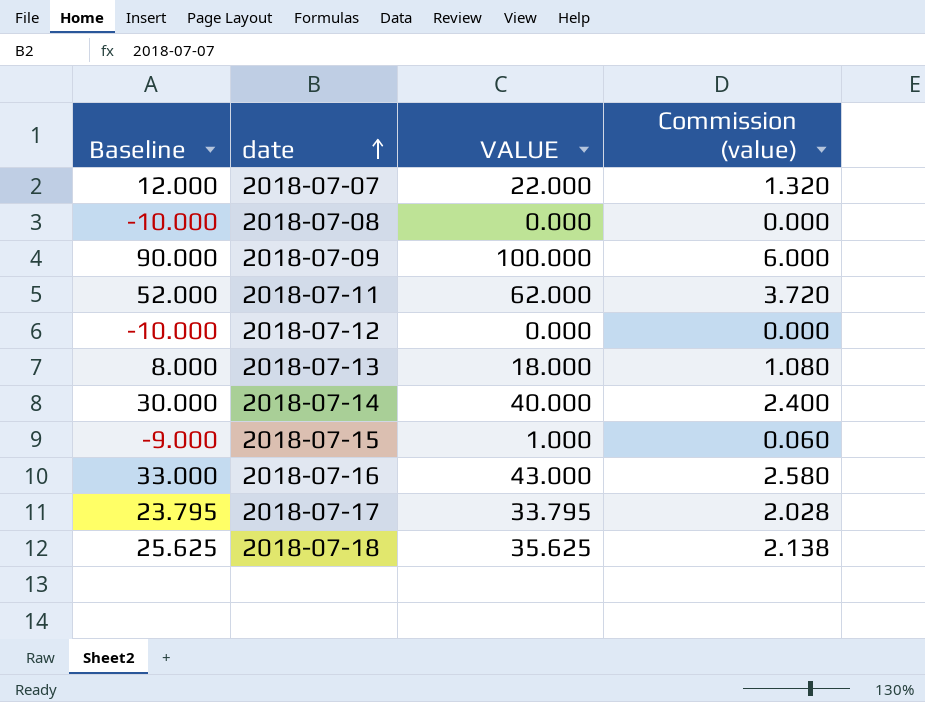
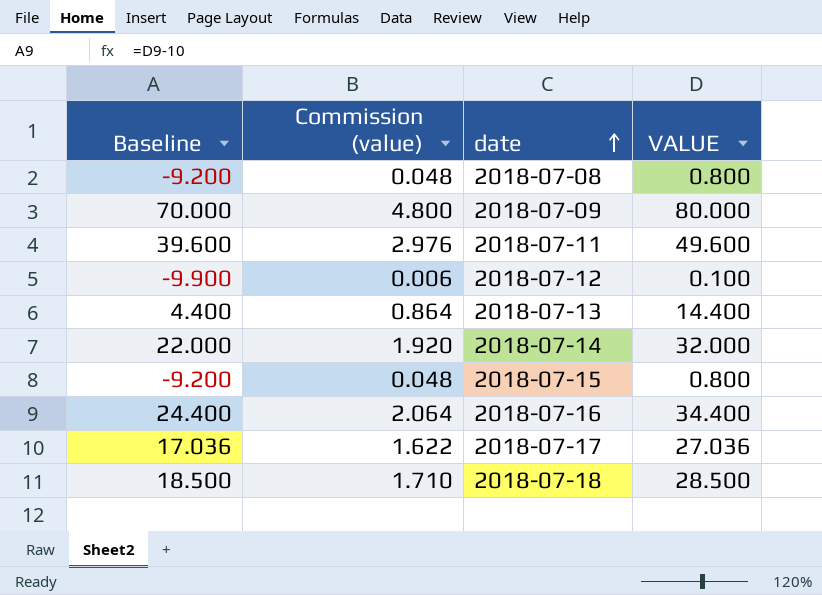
column Commission (value) | position: 4 -> 2
row 2018-07-07: 12.000 | 22.000 | 1.320 -> none
2018-07-08 | Baseline: -10.000 -> -9.200
2018-07-08 | Commission (value): 0.000 -> 0.048
2018-07-08 | VALUE: 0.000 -> 0.800
2018-07-09 | Baseline: 90.000 -> 70.000
2018-07-09 | Commission (value): 6.000 -> 4.800
2018-07-09 | VALUE: 100.000 -> 80.000
2018-07-11 | Baseline: 52.000 -> 39.600
2018-07-11 | Commission (value): 3.720 -> 2.976
2018-07-11 | VALUE: 62.000 -> 49.600
2018-07-12 | Baseline: -10.000 -> -9.900
2018-07-12 | Commission (value): 0.000 -> 0.006
2018-07-12 | VALUE: 0.000 -> 0.100
2018-07-13 | Baseline: 8.000 -> 4.400
2018-07-13 | Commission (value): 1.080 -> 0.864
2018-07-13 | VALUE: 18.000 -> 14.400
2018-07-14 | Baseline: 30.000 -> 22.000
2018-07-14 | Commission (value): 2.400 -> 1.920
2018-07-14 | VALUE: 40.000 -> 32.000
2018-07-15 | Baseline: -9.000 -> -9.200
2018-07-15 | Commission (value): 0.060 -> 0.048
2018-07-15 | VALUE: 1.000 -> 0.800
2018-07-16 | Baseline: 33.000 -> 24.400
2018-07-16 | Commission (value): 2.580 -> 2.064
2018-07-16 | VALUE: 43.000 -> 34.400
2018-07-17 | Baseline: 23.795 -> 17.036
2018-07-17 | Commission (value): 2.028 -> 1.622
2018-07-17 | VALUE: 33.795 -> 27.036
2018-07-18 | Baseline: 25.625 -> 18.500
2018-07-18 | Commission (value): 2.138 -> 1.710
2018-07-18 | VALUE: 35.625 -> 28.500

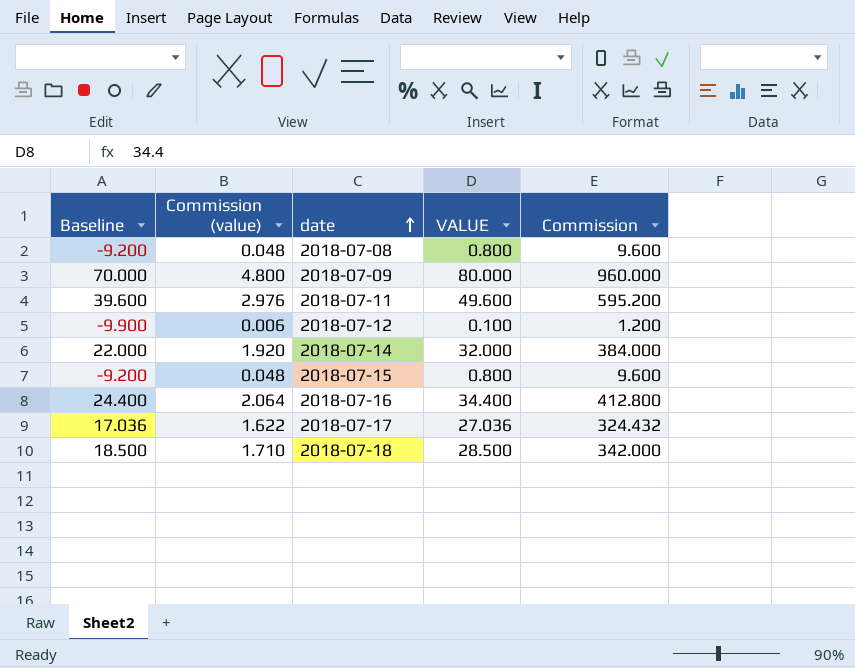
column Commission | formula: none -> [VALUE] * 12
row 2018-07-13: 4.400 | 0.864 | 14.400 -> none

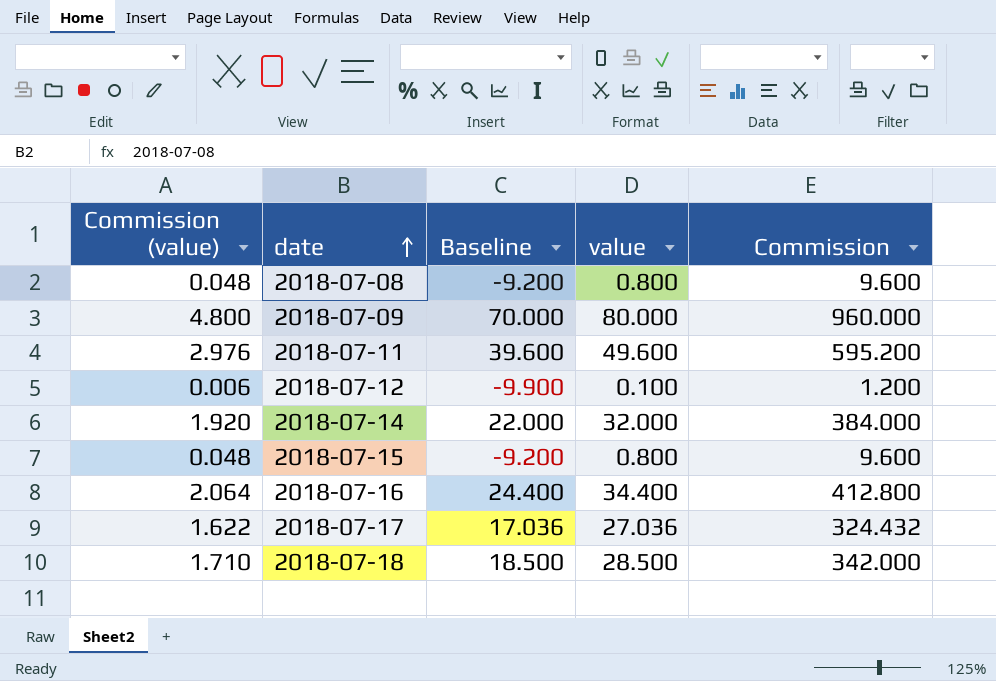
column Baseline | position: 1 -> 3
column name: VALUE -> value

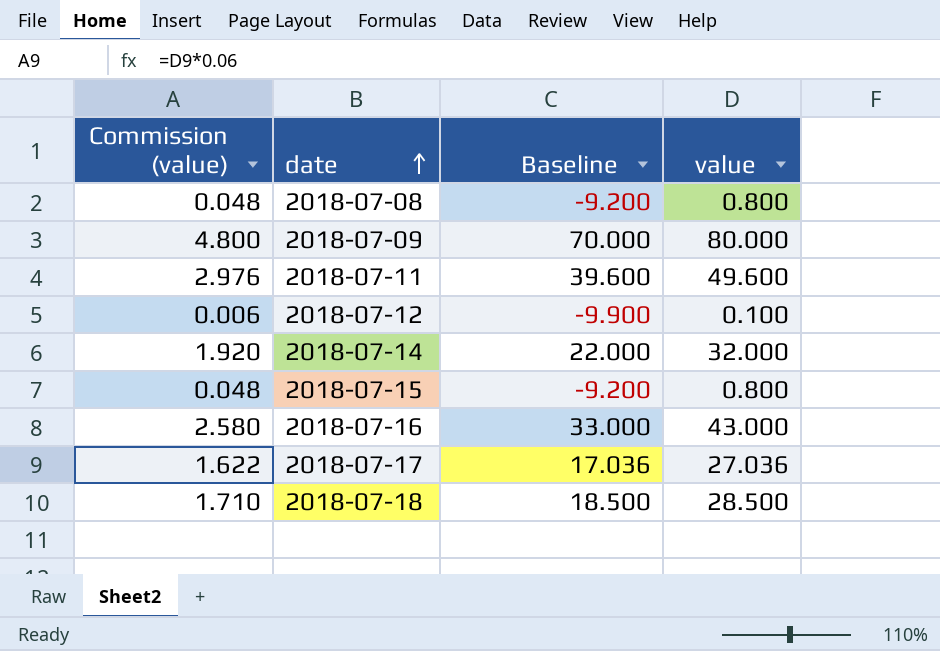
column Commission | formula: [value] * 12 -> none
2018-07-16 | Commission (value): 2.064 -> 2.580
2018-07-16 | Baseline: 24.400 -> 33.000
2018-07-16 | value: 34.400 -> 43.000

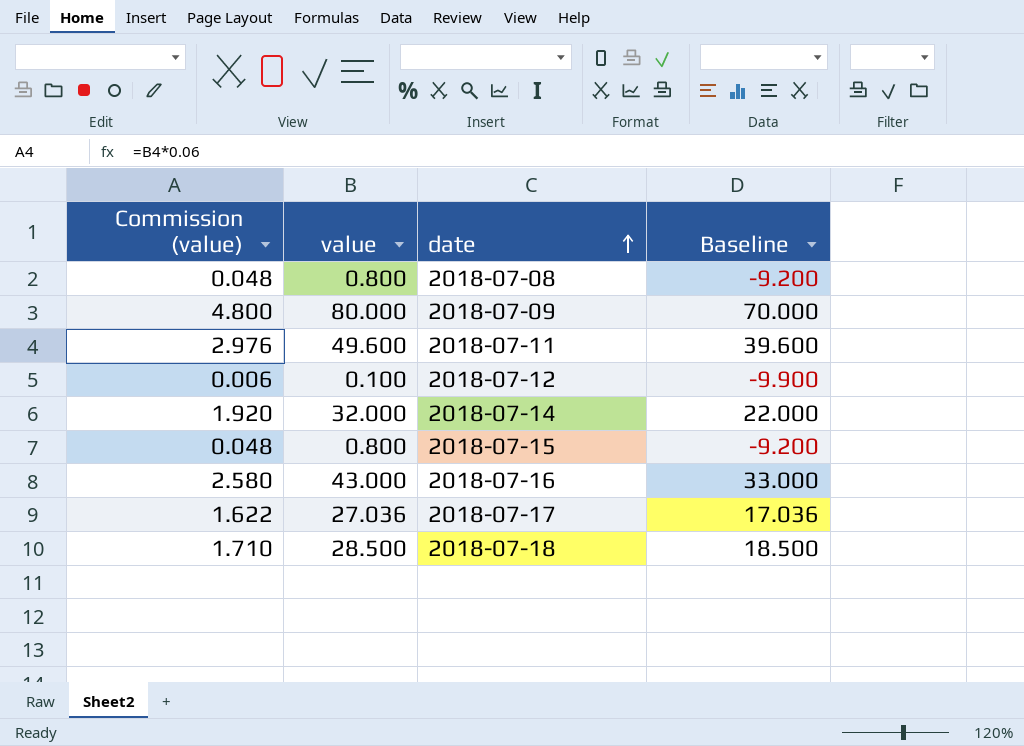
column value | position: 4 -> 2

